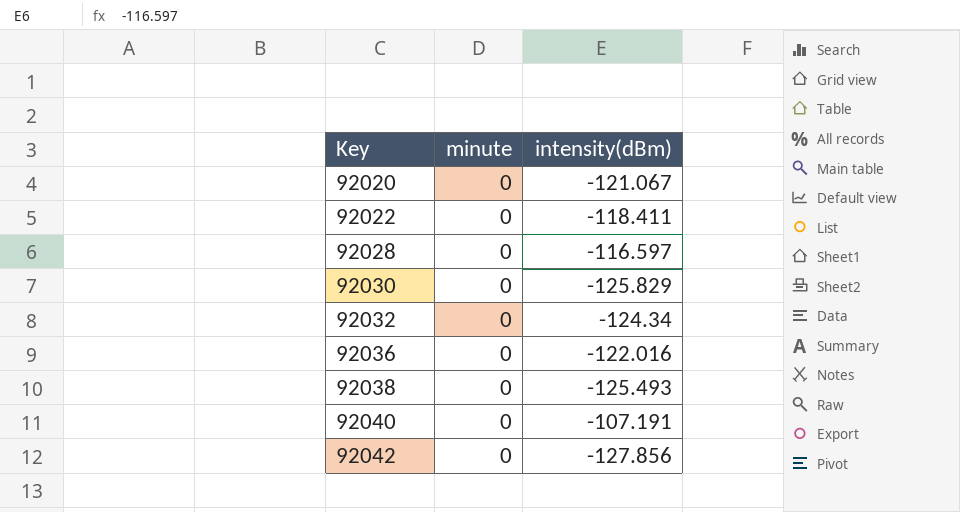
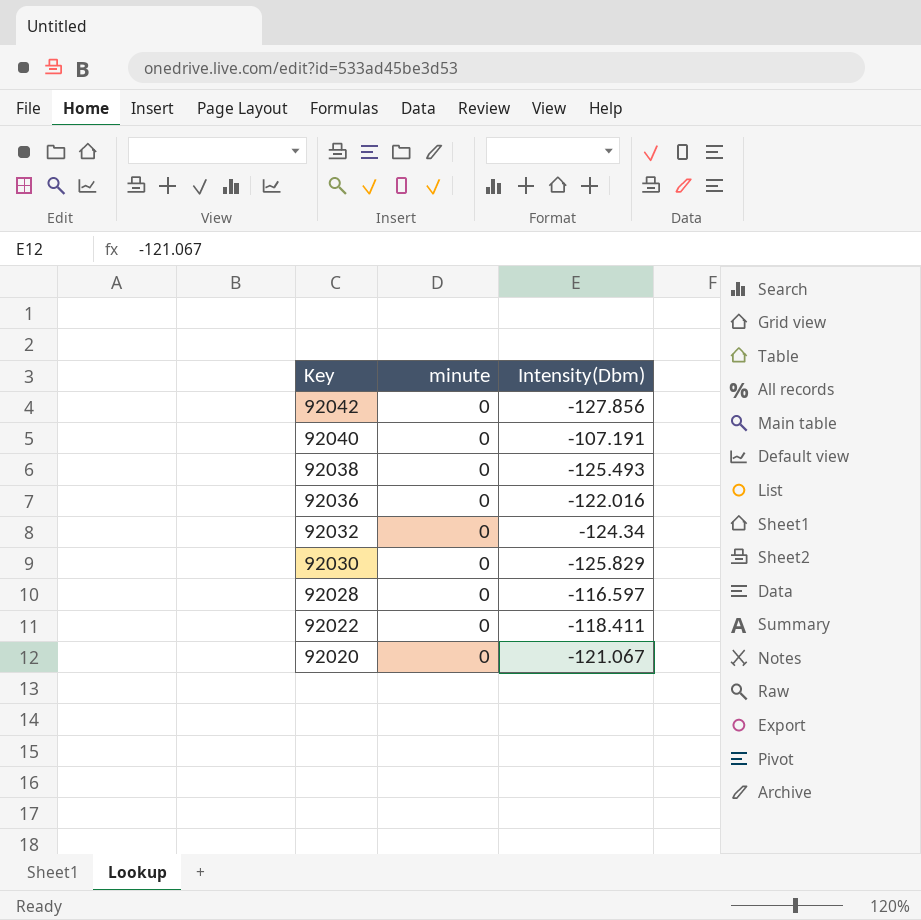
row order: Key ascending -> Key descending
column name: intensity(dBm) -> Intensity(Dbm)

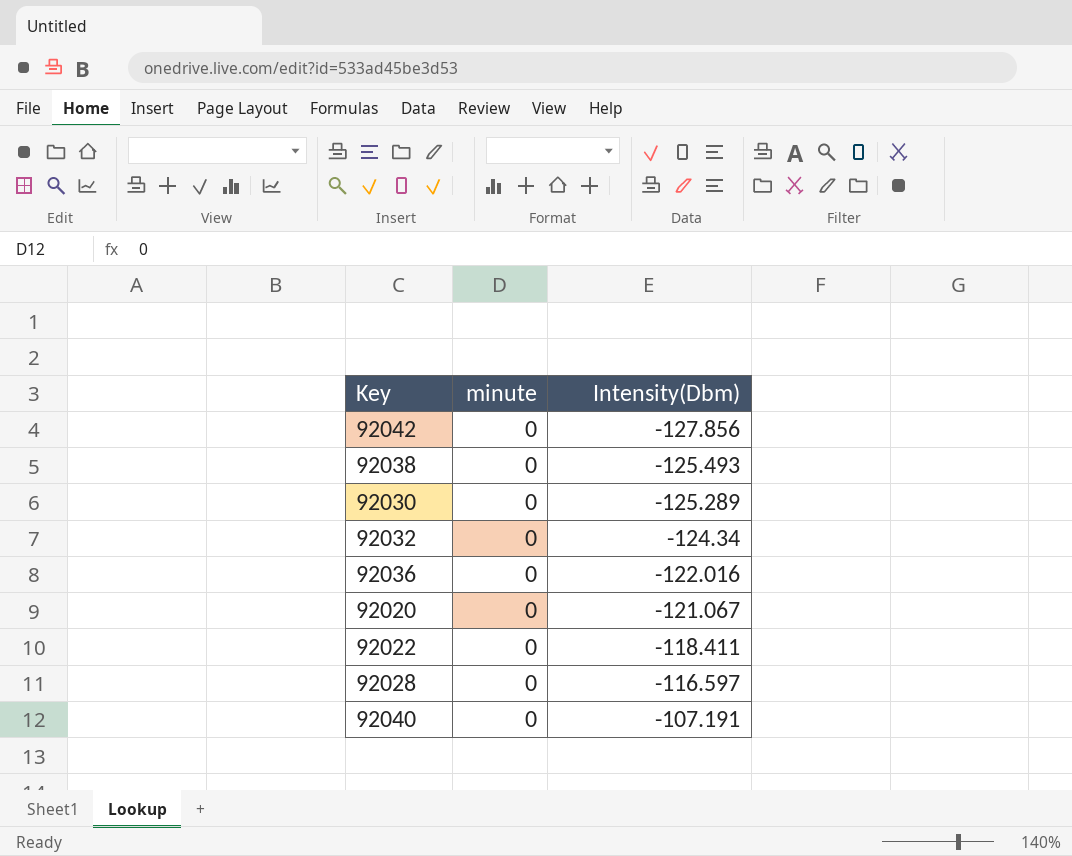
row order: Key descending -> Intensity(Dbm) ascending
92030 | Intensity(Dbm): -125.829 -> -125.289

